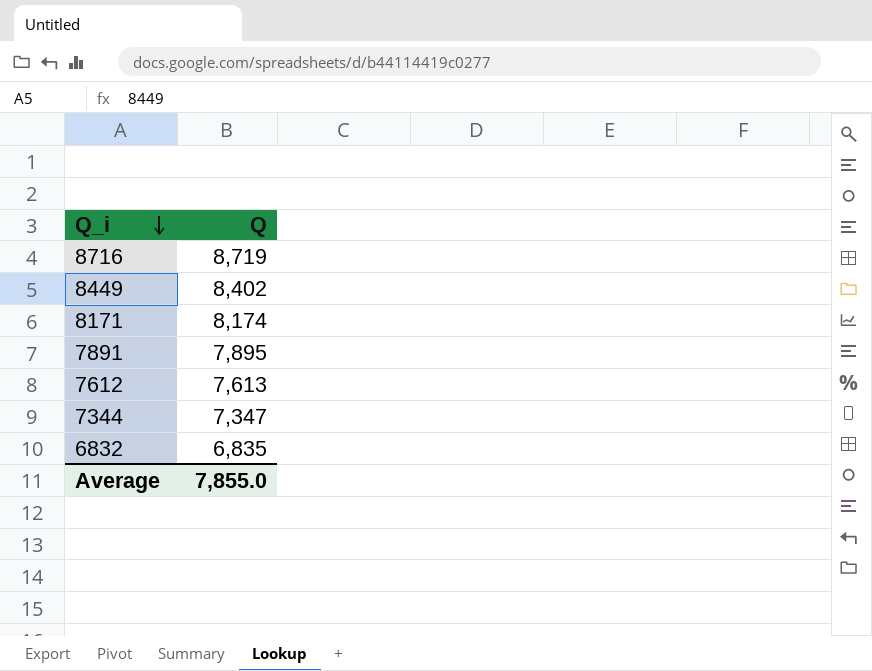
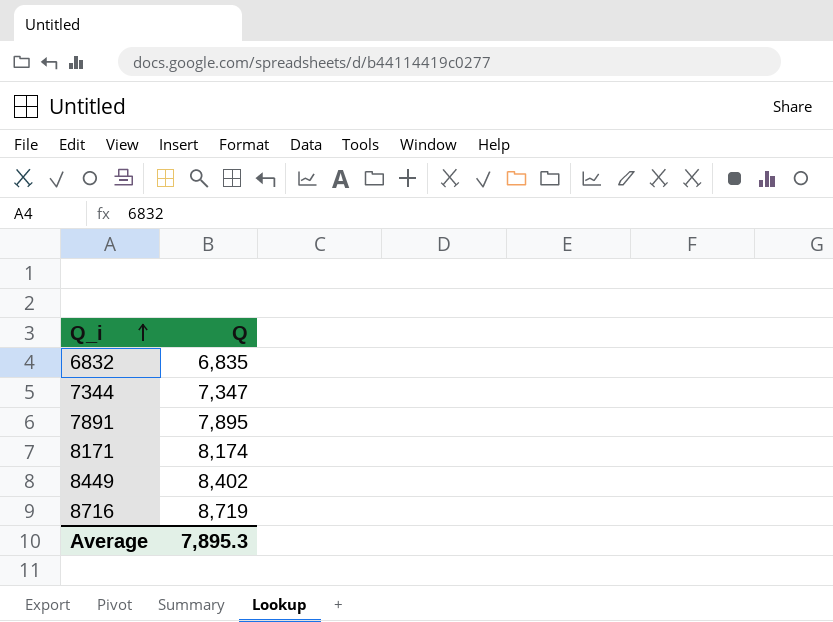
row order: Q_i descending -> Q_i ascending
row 7612: 7,613 -> none
Average | Q: 7,855.0 -> 7,895.3

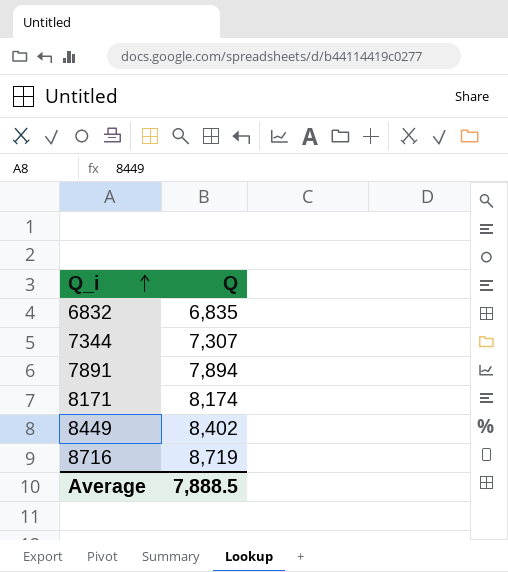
7344 | Q: 7,347 -> 7,307
7891 | Q: 7,895 -> 7,894
Average | Q: 7,895.3 -> 7,888.5

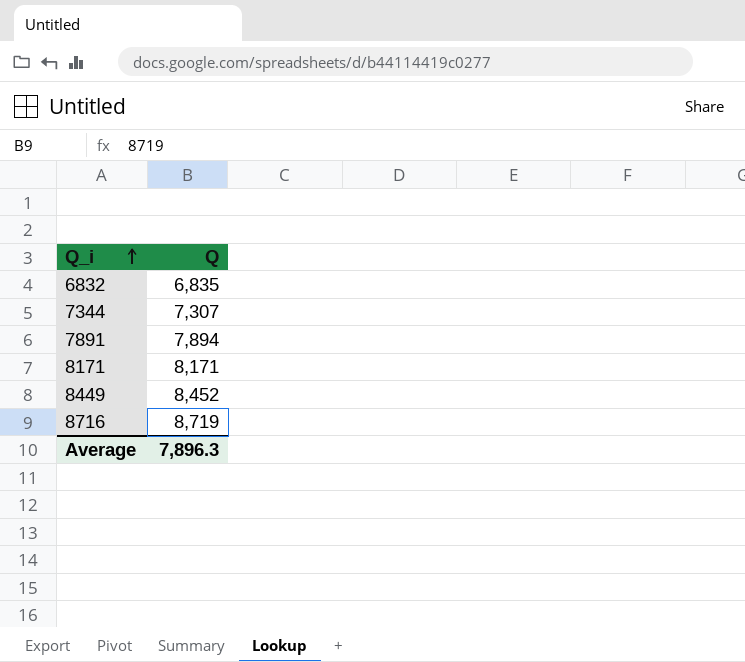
8171 | Q: 8,174 -> 8,171
8449 | Q: 8,402 -> 8,452
Average | Q: 7,888.5 -> 7,896.3

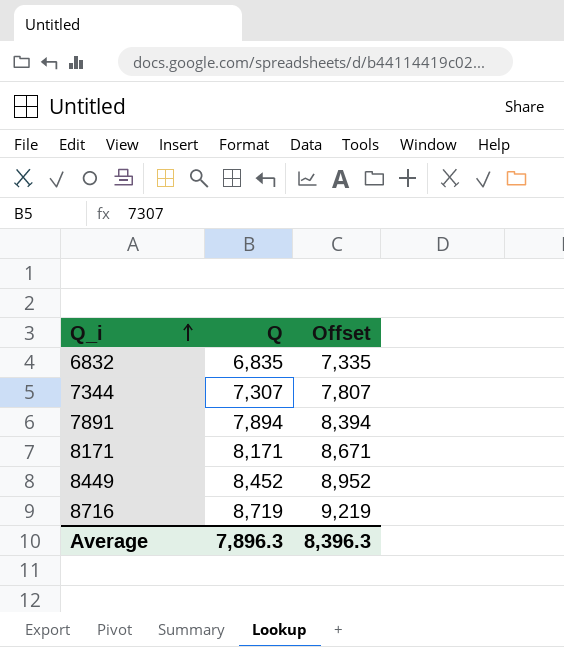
column Offset | formula: none -> [Q] + 500

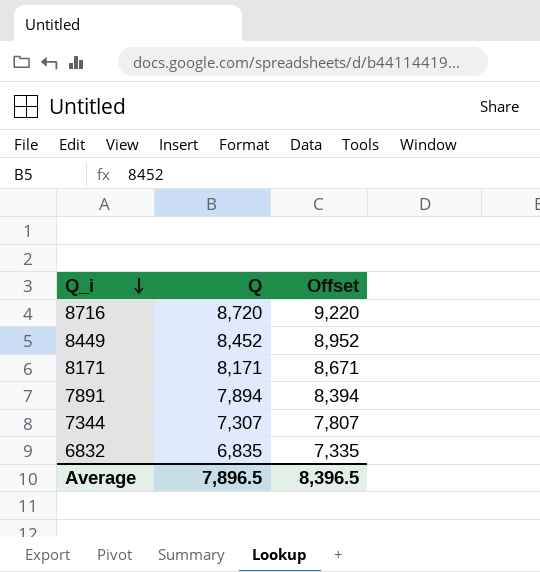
row order: Q_i ascending -> Q_i descending
8716 | Q: 8,719 -> 8,720
8716 | Offset: 9,219 -> 9,220
Average | Q: 7,896.3 -> 7,896.5
Average | Offset: 8,396.3 -> 8,396.5

